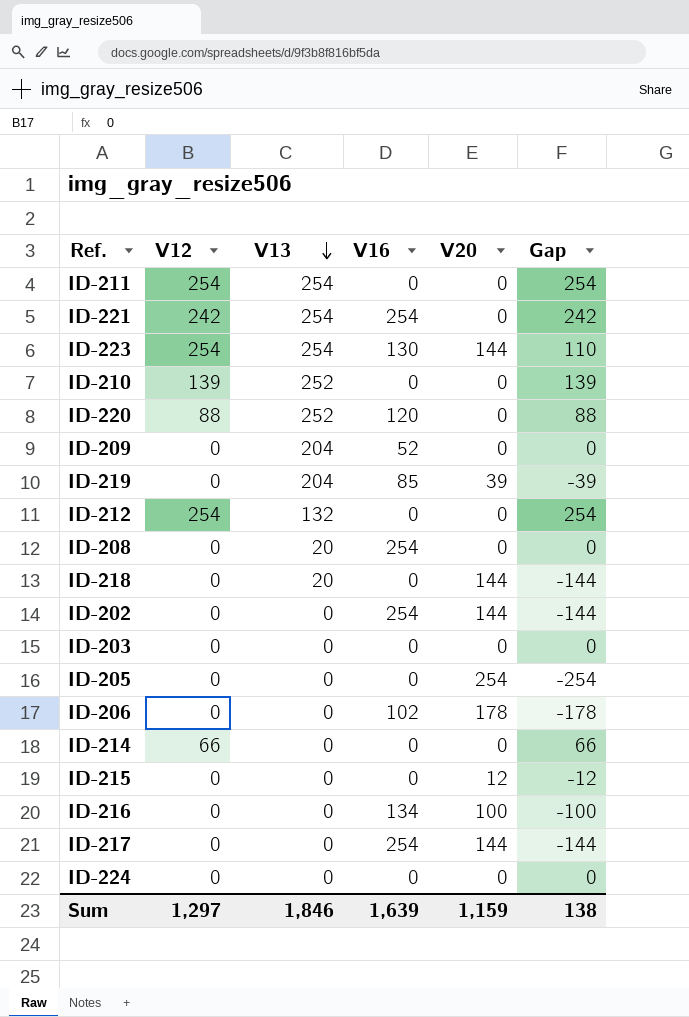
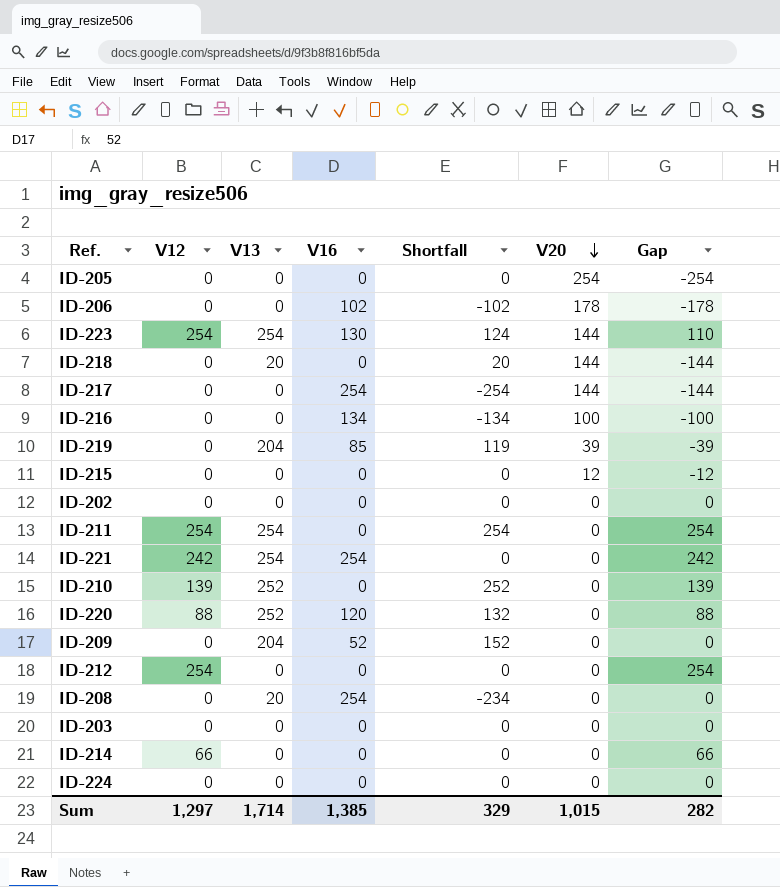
row order: V13 descending -> V20 descending
column Shortfall | formula: none -> [V13] - [V16]
ID-202 | V16: 254 -> 0
ID-202 | V20: 144 -> 0
ID-202 | Gap: -144 -> 0
ID-212 | V13: 132 -> 0
Sum | V13: 1,846 -> 1,714
Sum | V16: 1,639 -> 1,385
Sum | V20: 1,159 -> 1,015
Sum | Gap: 138 -> 282

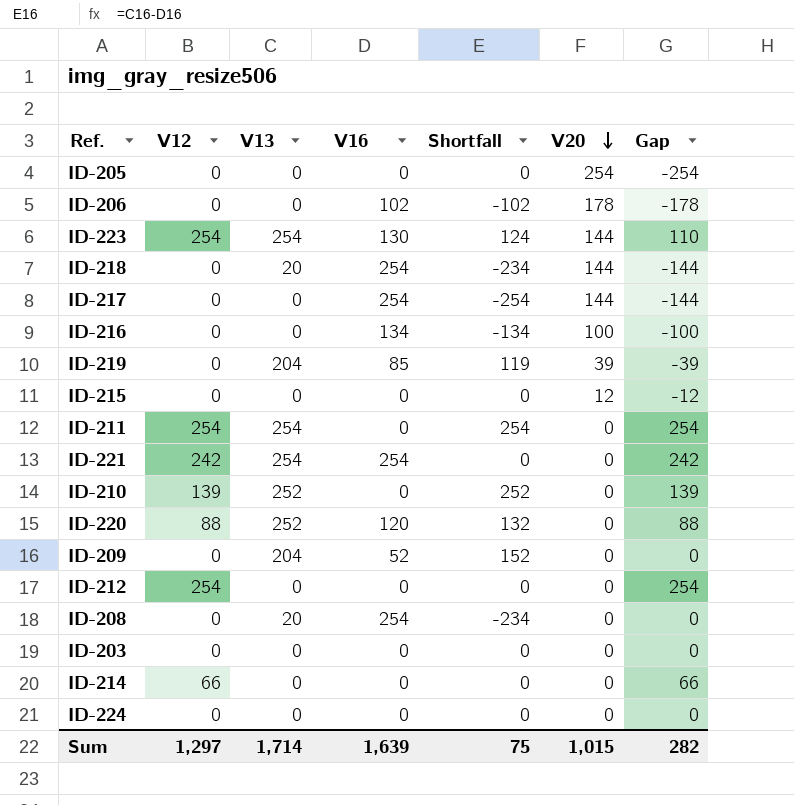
row ID-202: 0 | 0 | 0 | 0 | 0 | 0 -> none
ID-218 | V16: 0 -> 254
ID-218 | Shortfall: 20 -> -234
Sum | V16: 1,385 -> 1,639
Sum | Shortfall: 329 -> 75

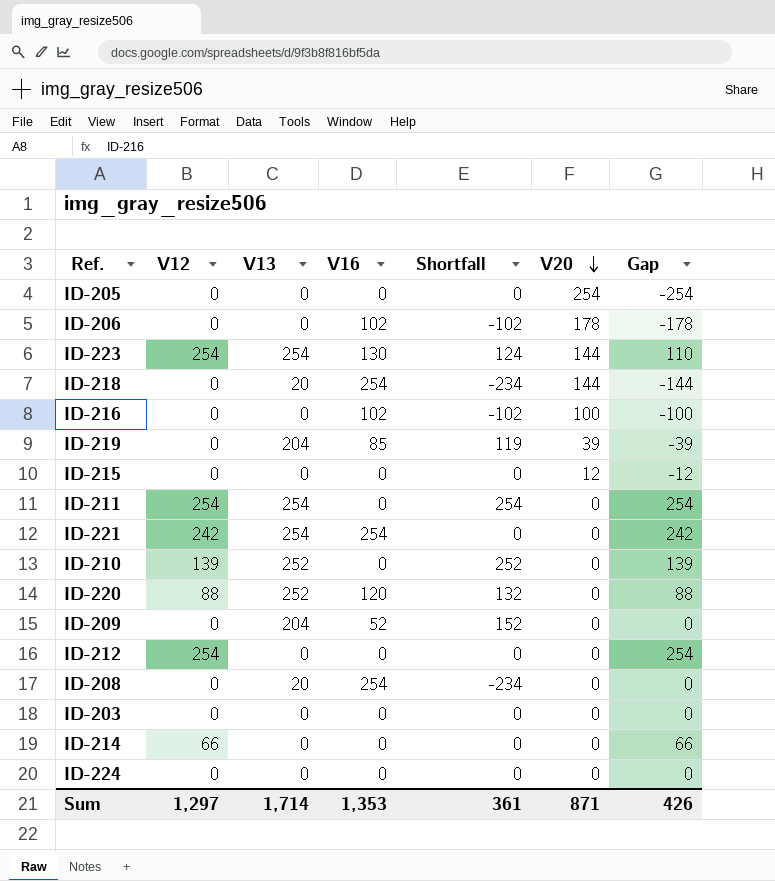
row ID-217: 0 | 0 | 254 | -254 | 144 | -144 -> none
ID-216 | V16: 134 -> 102
ID-216 | Shortfall: -134 -> -102
Sum | V16: 1,639 -> 1,353
Sum | Shortfall: 75 -> 361
Sum | V20: 1,015 -> 871
Sum | Gap: 282 -> 426

